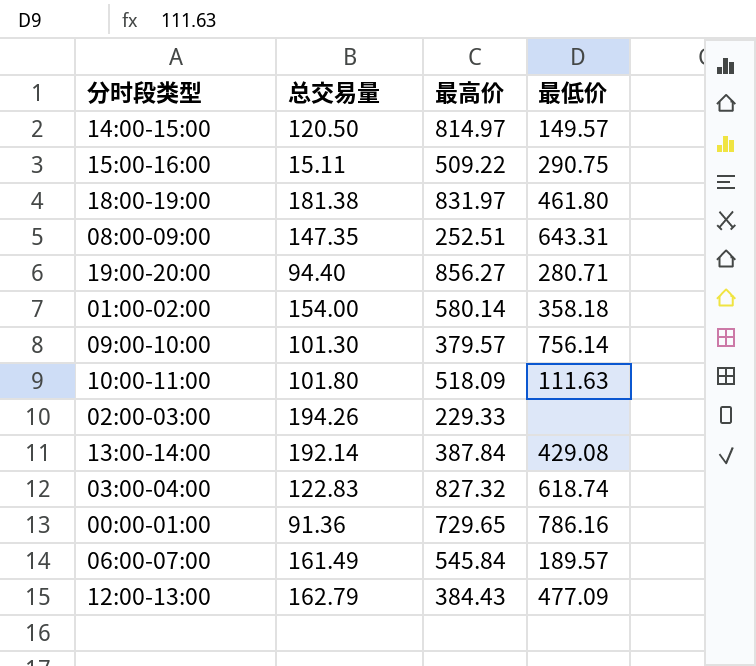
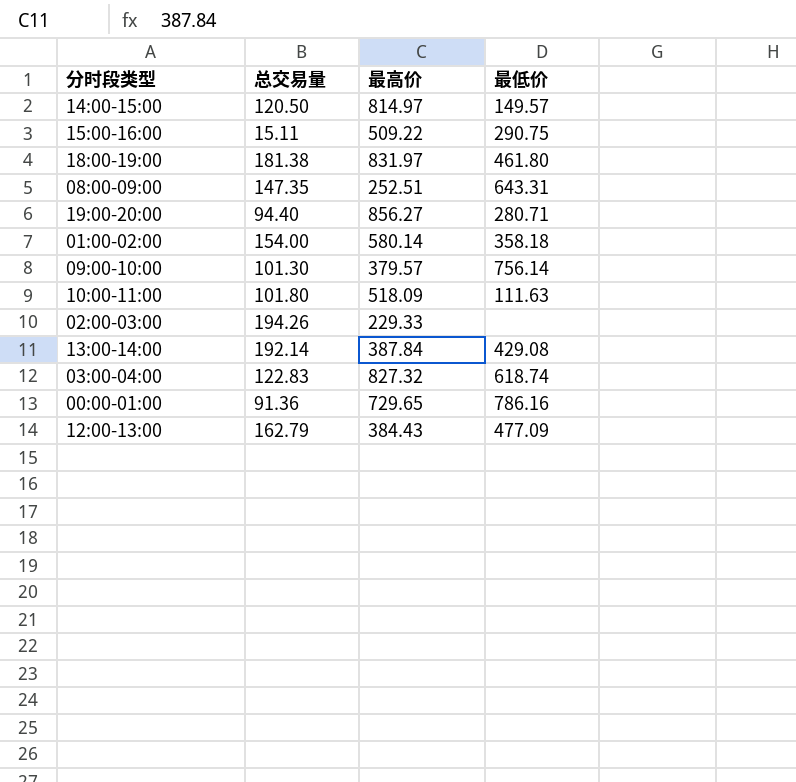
row 06:00-07:00: 161.49 | 545.84 | 189.57 -> none

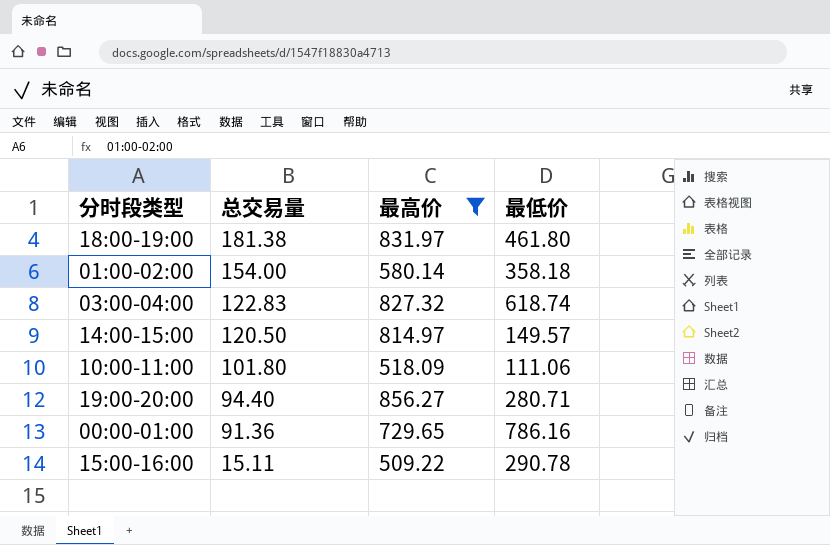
filter: none -> 最高价 >= 509.22
row order: none -> 总交易量 descending
10:00-11:00 | 最低价: 111.63 -> 111.06
15:00-16:00 | 最低价: 290.75 -> 290.78

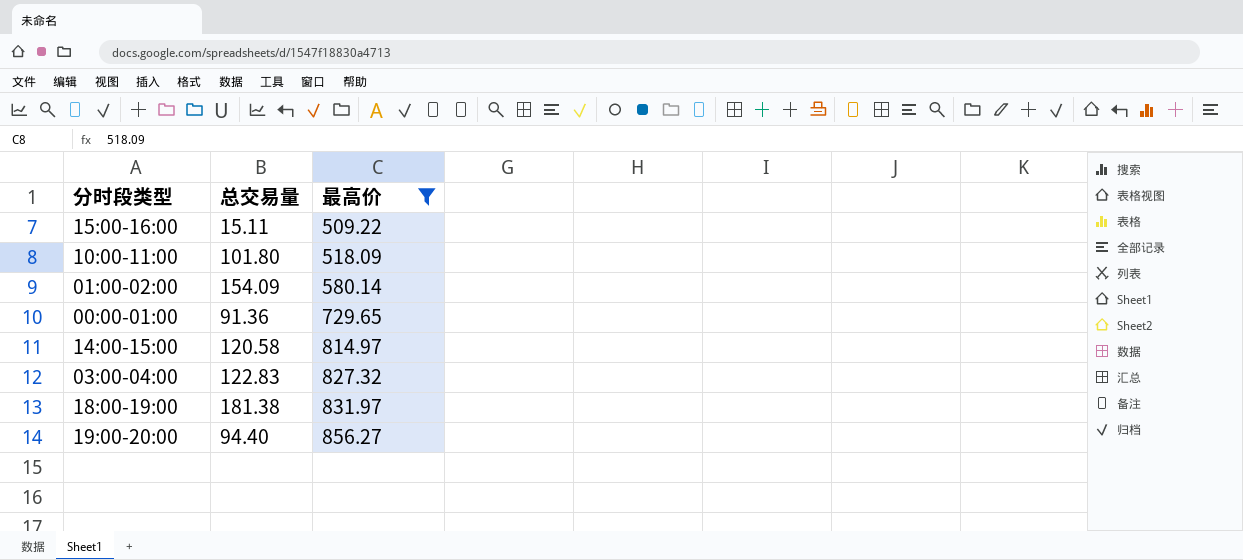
row order: 总交易量 descending -> 最高价 ascending
column 最低价 | position: 4 -> none
01:00-02:00 | 总交易量: 154.00 -> 154.09
14:00-15:00 | 总交易量: 120.50 -> 120.58

